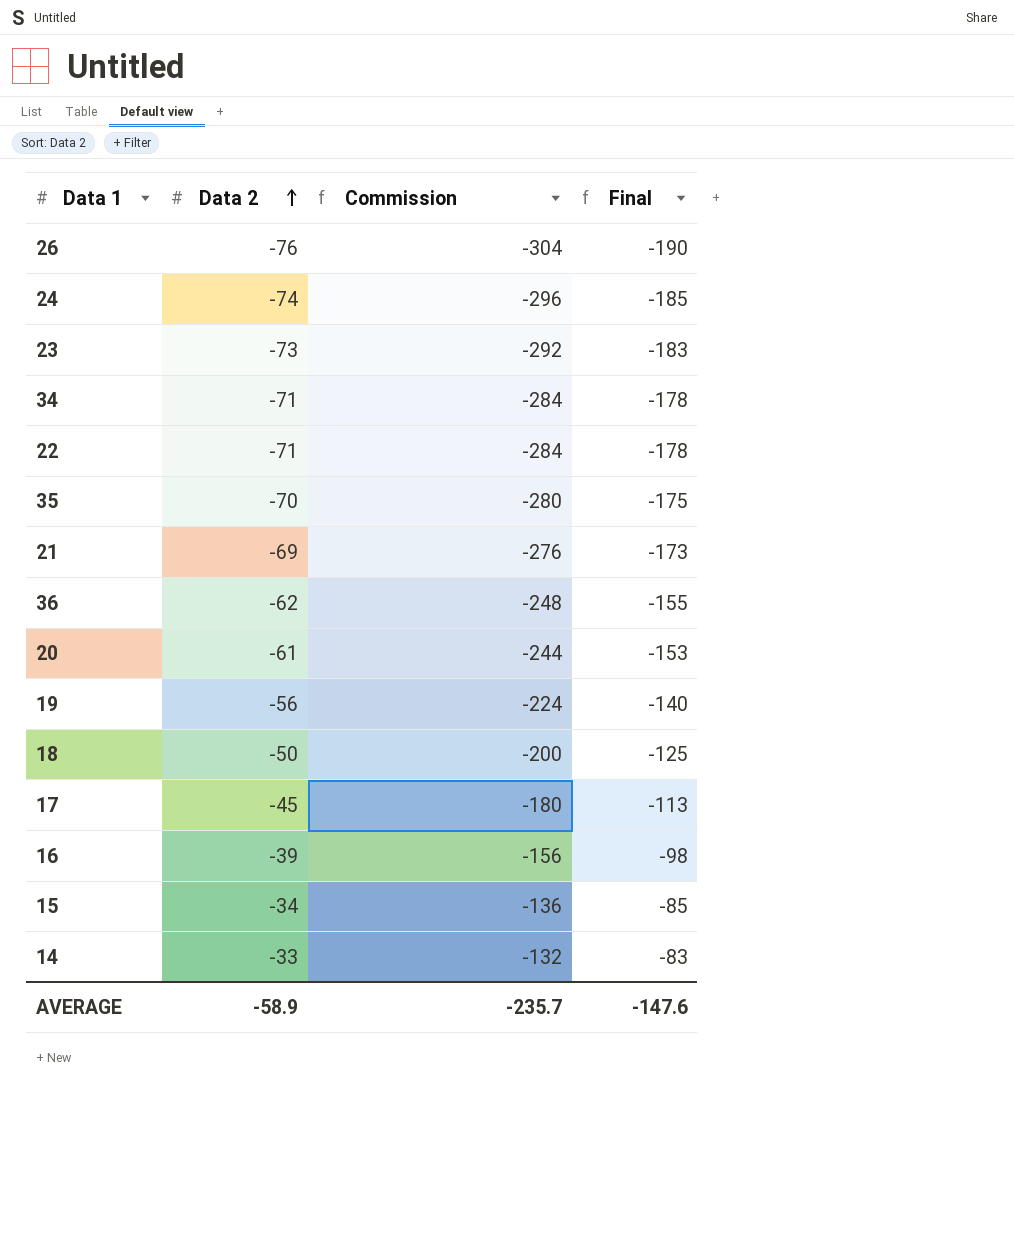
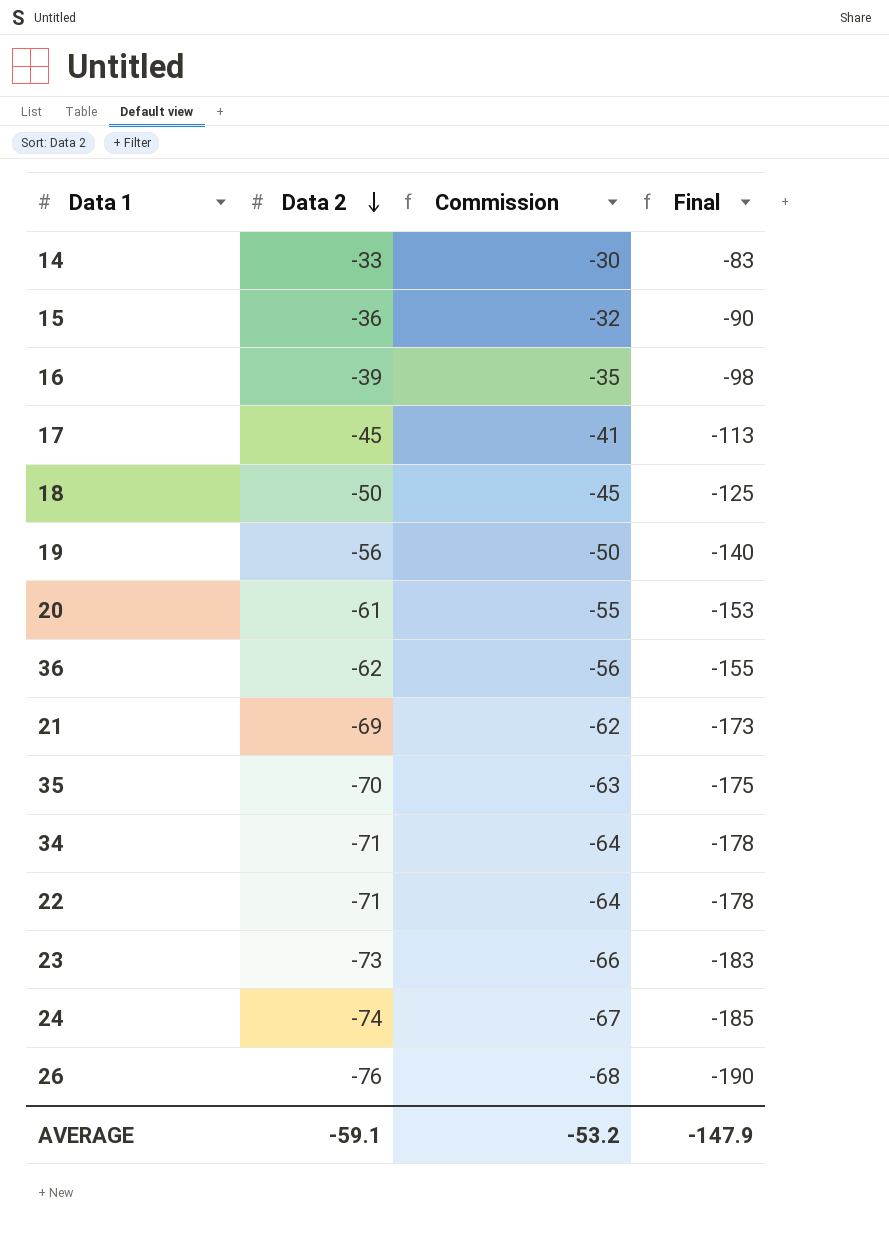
row order: Data 2 ascending -> Data 2 descending
column Commission | formula: [Data 2] * 4 -> [Data 2] * 0.9
15 | Data 2: -34 -> -36
15 | Final: -85 -> -90
AVERAGE | Data 2: -58.9 -> -59.1
AVERAGE | Commission: -235.7 -> -53.2
AVERAGE | Final: -147.6 -> -147.9

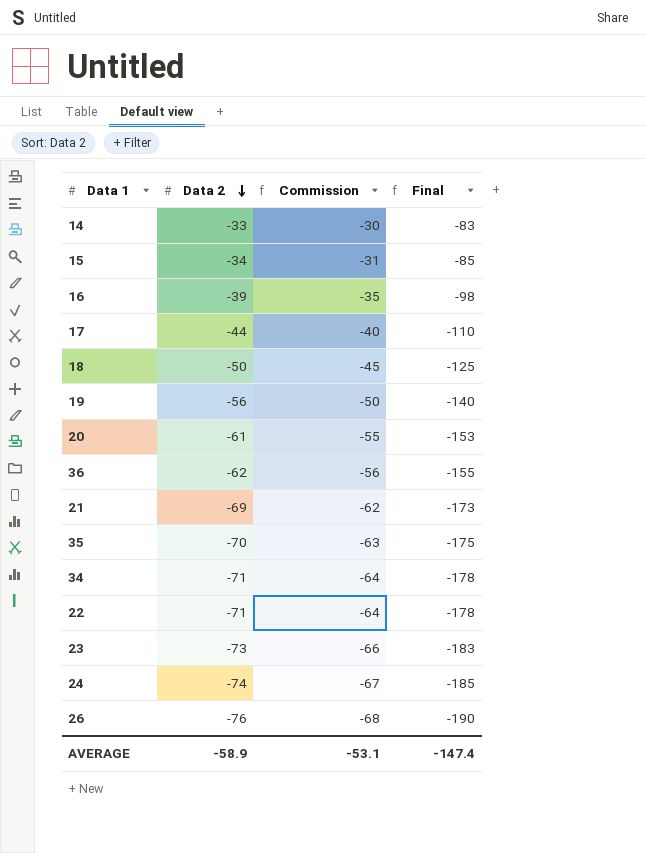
15 | Data 2: -36 -> -34
15 | Commission: -32 -> -31
15 | Final: -90 -> -85
17 | Data 2: -45 -> -44
17 | Commission: -41 -> -40
17 | Final: -113 -> -110
AVERAGE | Data 2: -59.1 -> -58.9
AVERAGE | Commission: -53.2 -> -53.1
AVERAGE | Final: -147.9 -> -147.4

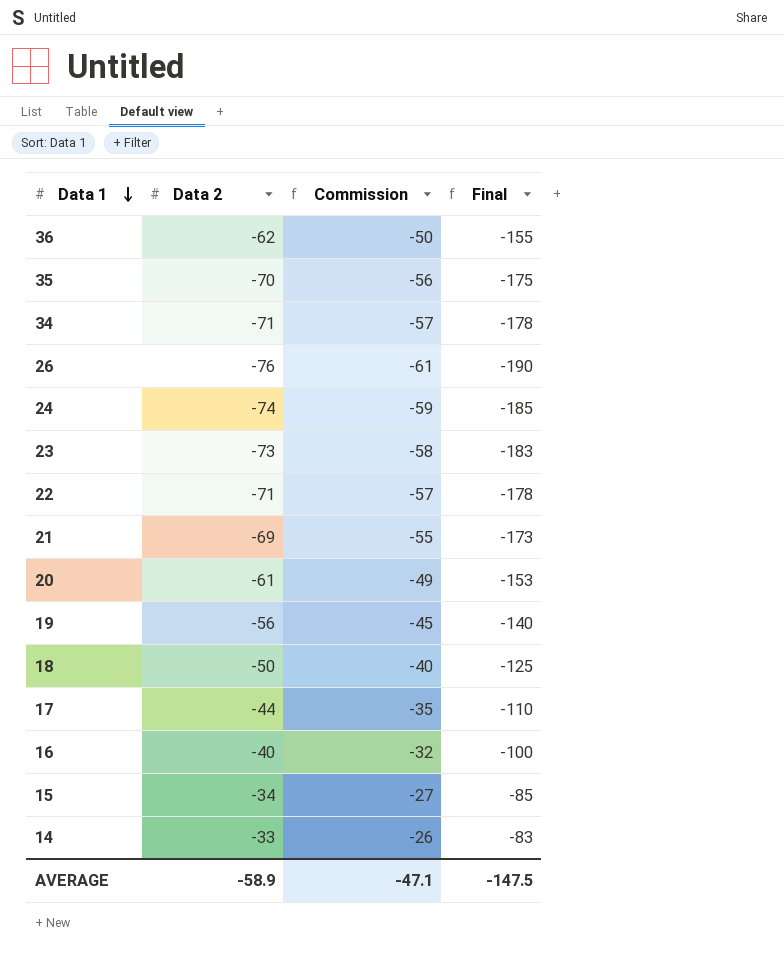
row order: Data 2 descending -> Data 1 descending
column Commission | formula: [Data 2] * 0.9 -> [Data 2] * 0.8
16 | Data 2: -39 -> -40
16 | Final: -98 -> -100
AVERAGE | Commission: -53.1 -> -47.1
AVERAGE | Final: -147.4 -> -147.5

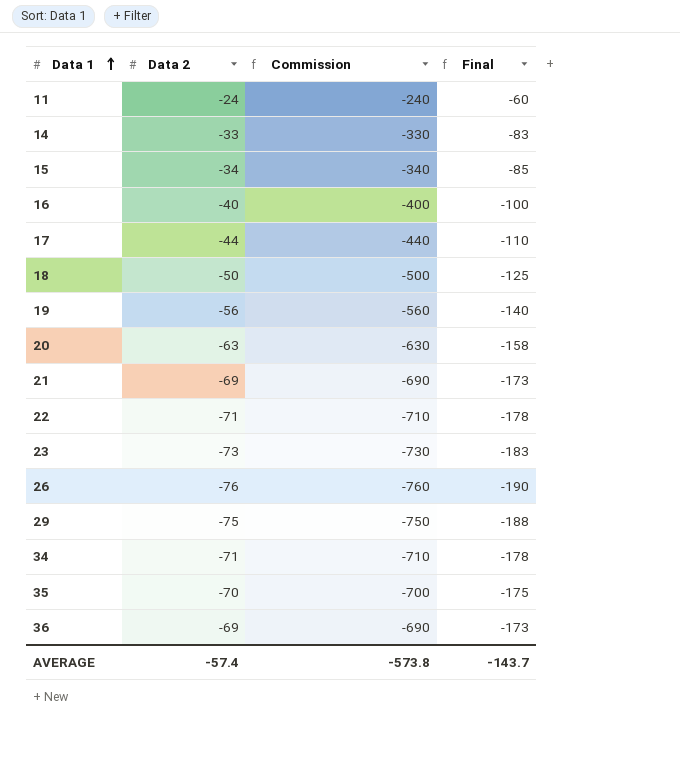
row order: Data 1 descending -> Data 1 ascending
column Commission | formula: [Data 2] * 0.8 -> [Data 2] * 10
row 24: -74 | -59 | -185 -> none
row 11: none -> -24 | -240 | -60
20 | Data 2: -61 -> -63
20 | Final: -153 -> -158
row 29: none -> -75 | -750 | -188
36 | Data 2: -62 -> -69
36 | Final: -155 -> -173
AVERAGE | Data 2: -58.9 -> -57.4
AVERAGE | Commission: -47.1 -> -573.8
AVERAGE | Final: -147.5 -> -143.7

